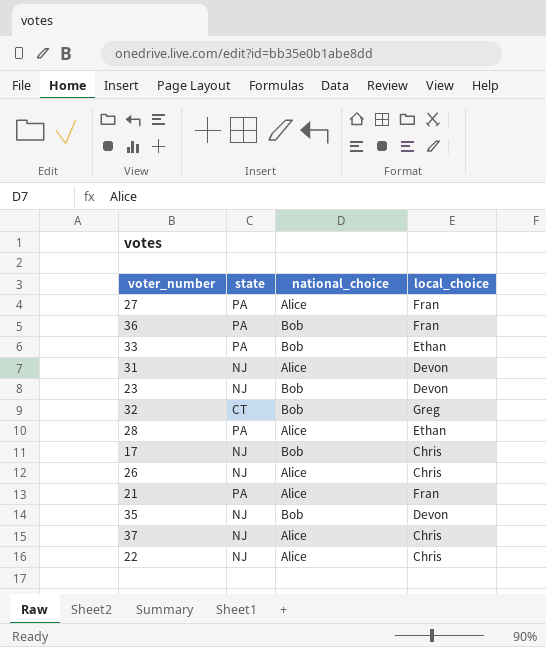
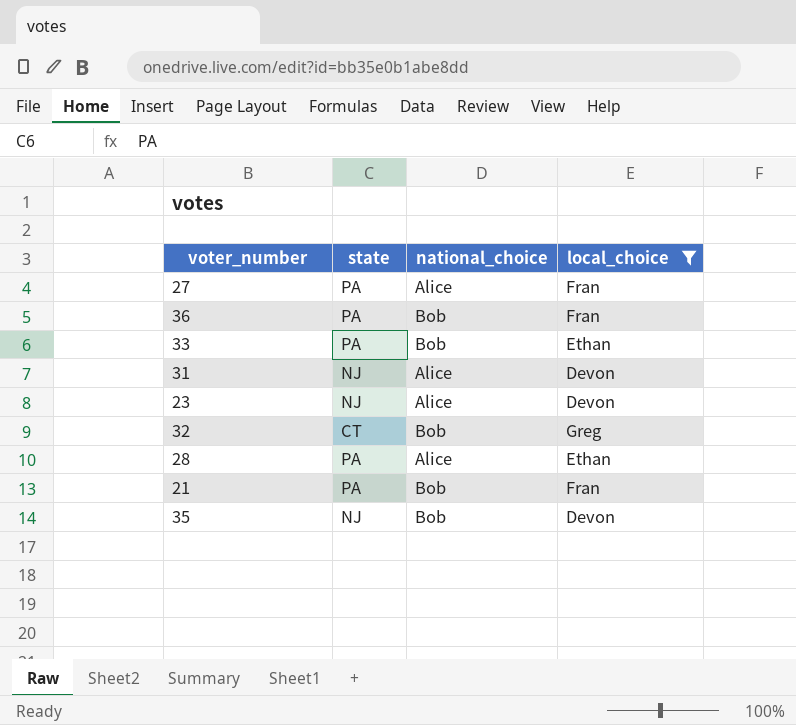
filter: none -> local_choice != Chris
23 | national_choice: Bob -> Alice
21 | national_choice: Alice -> Bob

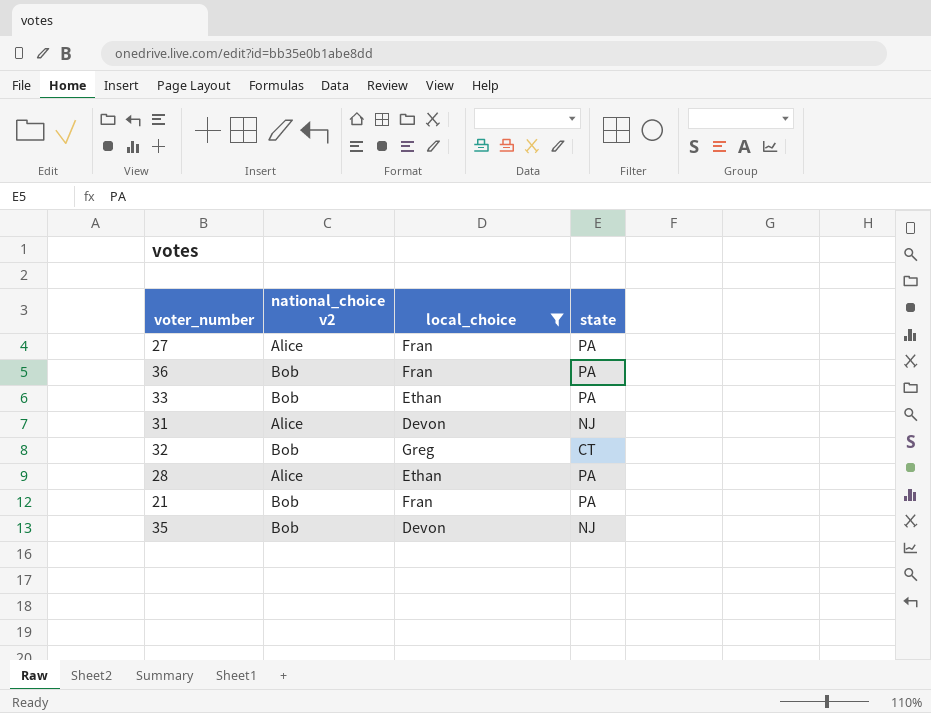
column name: national_choice -> national_choice v2
column state | position: 2 -> 4
row 23: NJ | Alice | Devon -> none

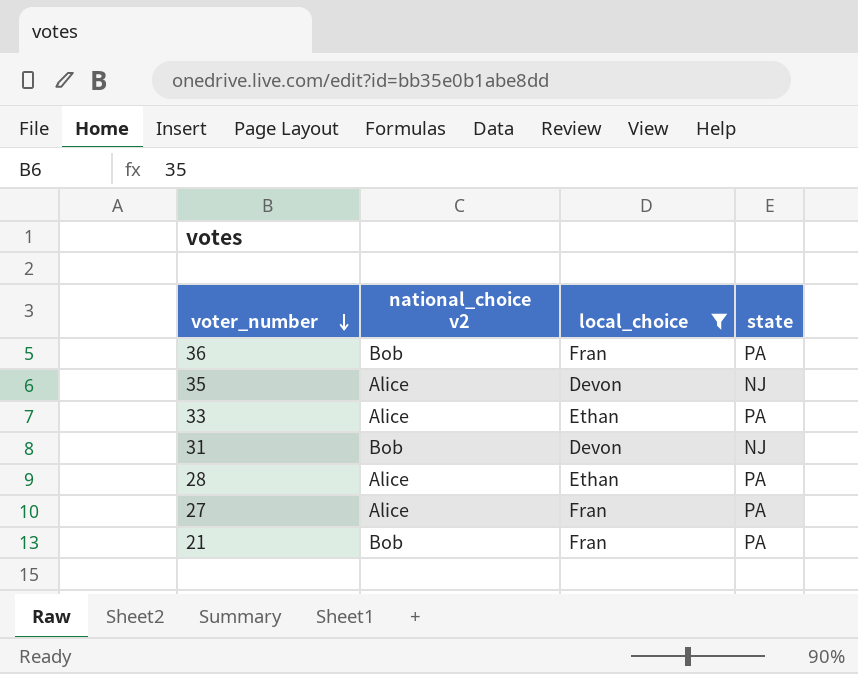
row order: none -> voter_number descending
row 32: Bob | Greg | CT -> none
35 | national_choice v2: Bob -> Alice
33 | national_choice v2: Bob -> Alice
31 | national_choice v2: Alice -> Bob

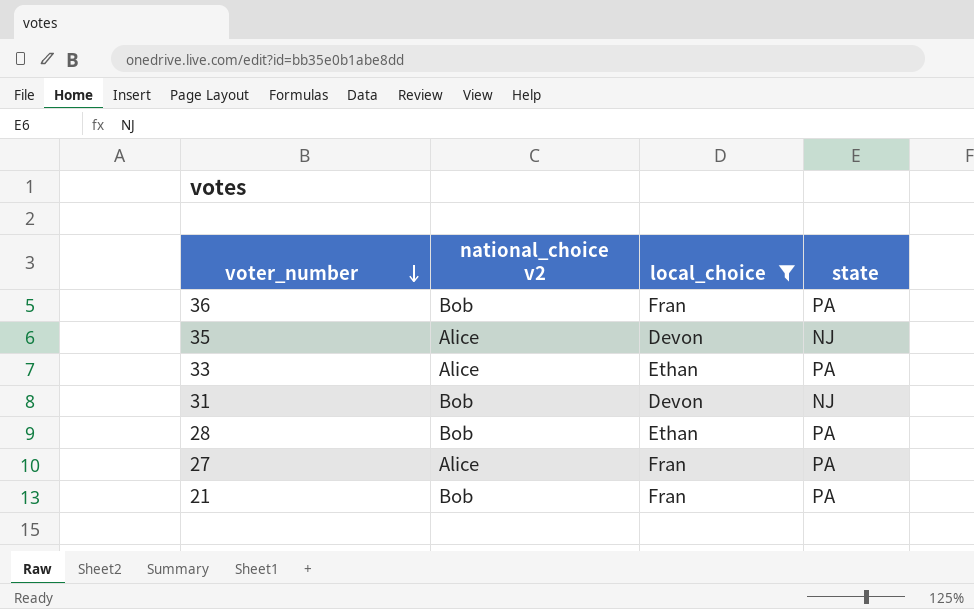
28 | national_choice v2: Alice -> Bob

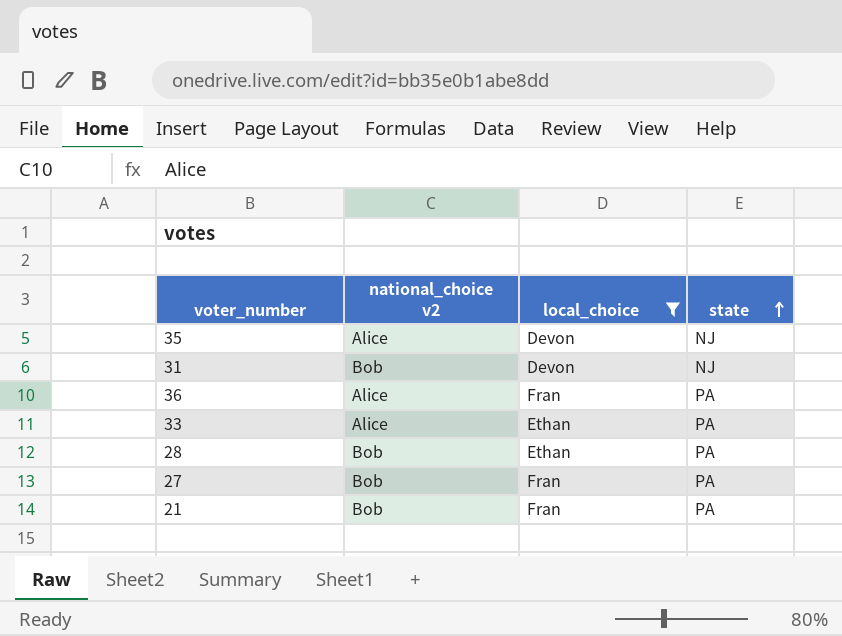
row order: voter_number descending -> state ascending
36 | national_choice v2: Bob -> Alice
27 | national_choice v2: Alice -> Bob

